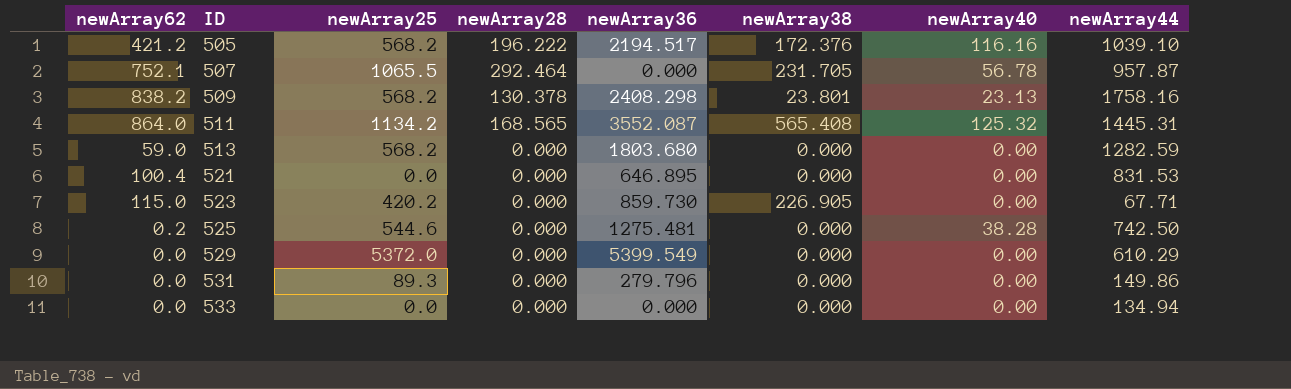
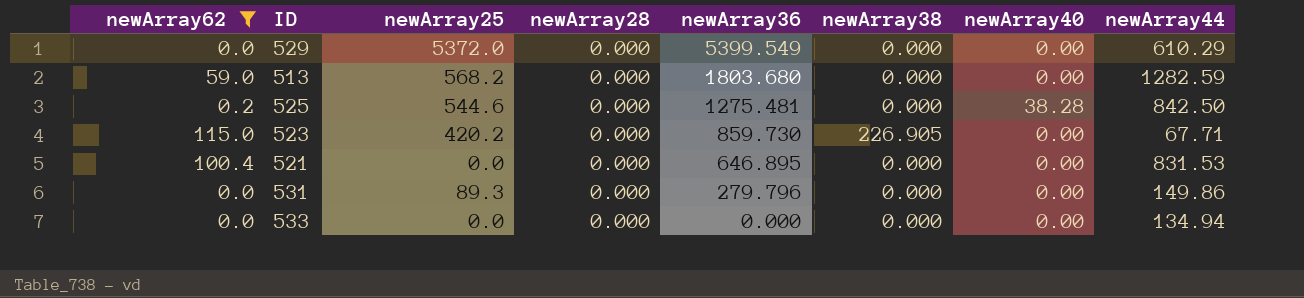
filter: none -> newArray62 <= 115.0
row order: ID ascending -> newArray36 descending
525 | newArray44: 742.50 -> 842.50

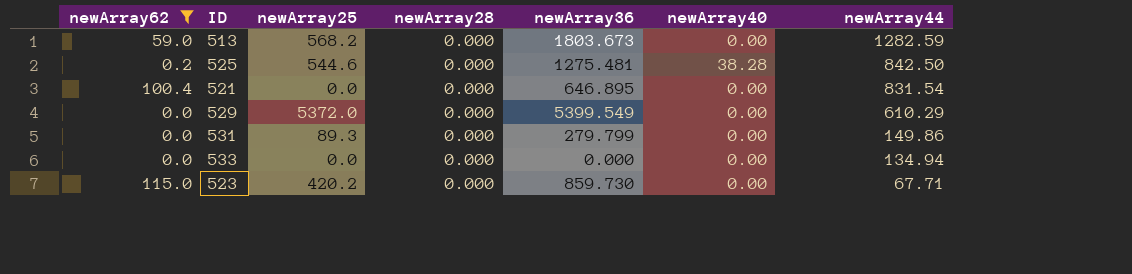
row order: newArray36 descending -> newArray44 descending
column newArray38 | position: 6 -> none
513 | newArray36: 1803.680 -> 1803.673
521 | newArray44: 831.53 -> 831.54
531 | newArray36: 279.796 -> 279.799

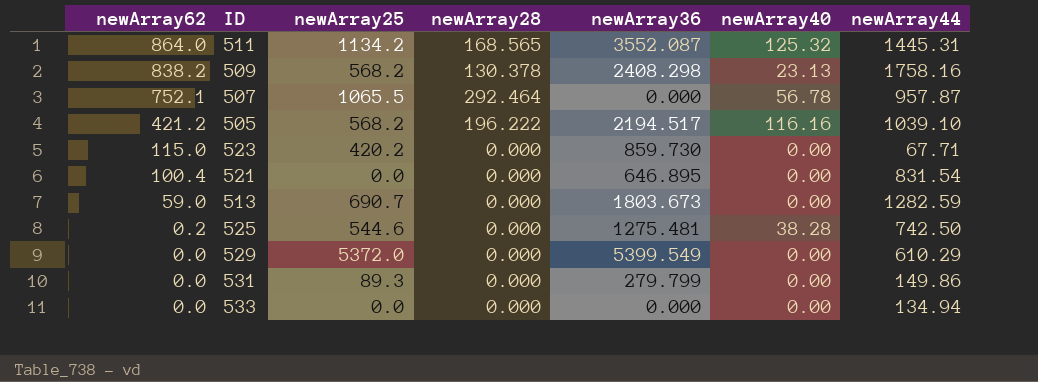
filter: newArray62 <= 115.0 -> none
row order: newArray44 descending -> newArray62 descending
513 | newArray25: 568.2 -> 690.7
525 | newArray44: 842.50 -> 742.50

